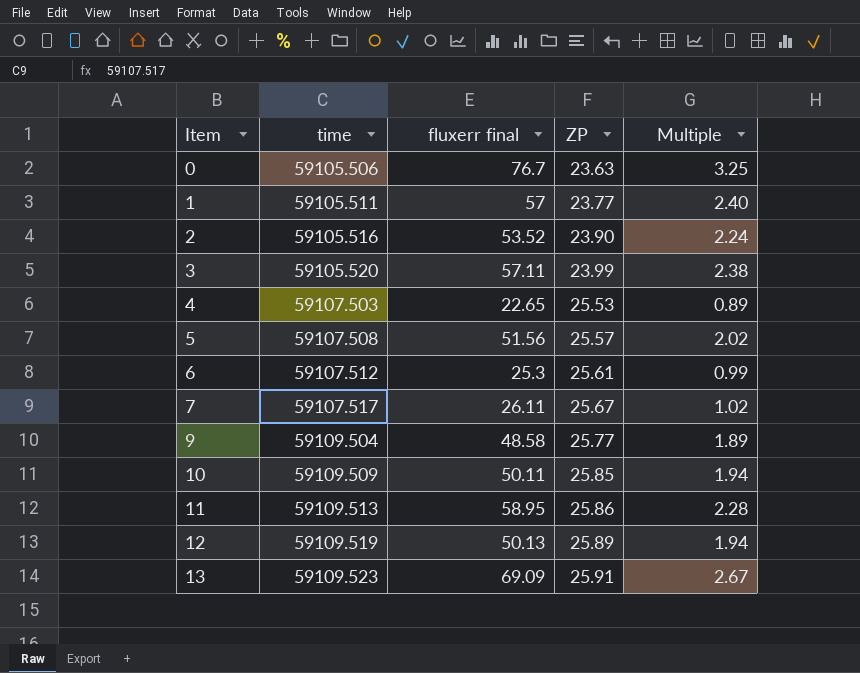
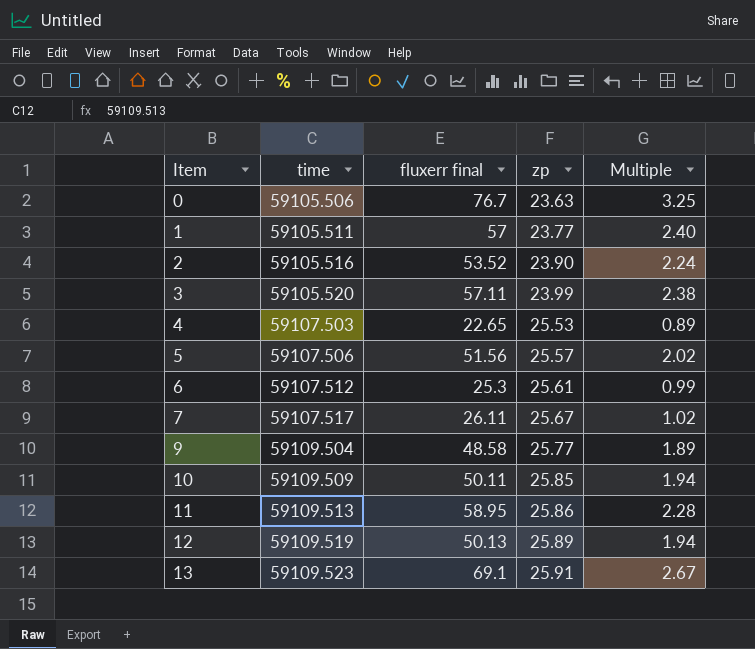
column name: ZP -> zp
5 | time: 59107.508 -> 59107.506
13 | fluxerr final: 69.09 -> 69.1

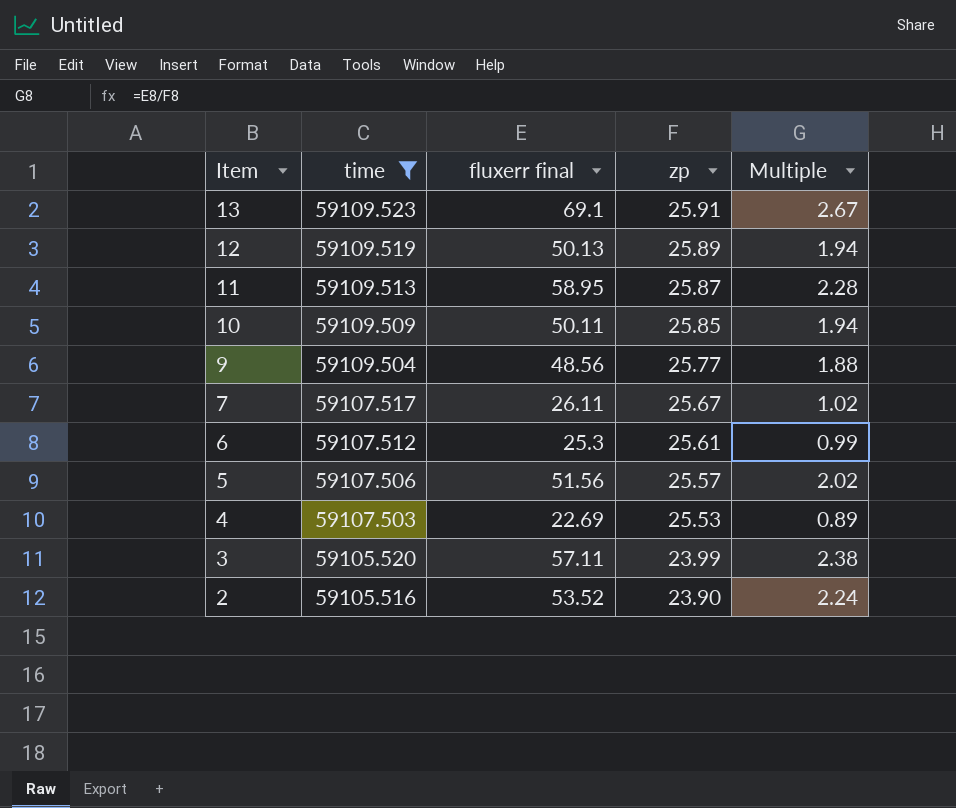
filter: none -> time >= 59105.516
row order: Item ascending -> Item descending
11 | zp: 25.86 -> 25.87
9 | fluxerr final: 48.58 -> 48.56
9 | Multiple: 1.89 -> 1.88
4 | fluxerr final: 22.65 -> 22.69

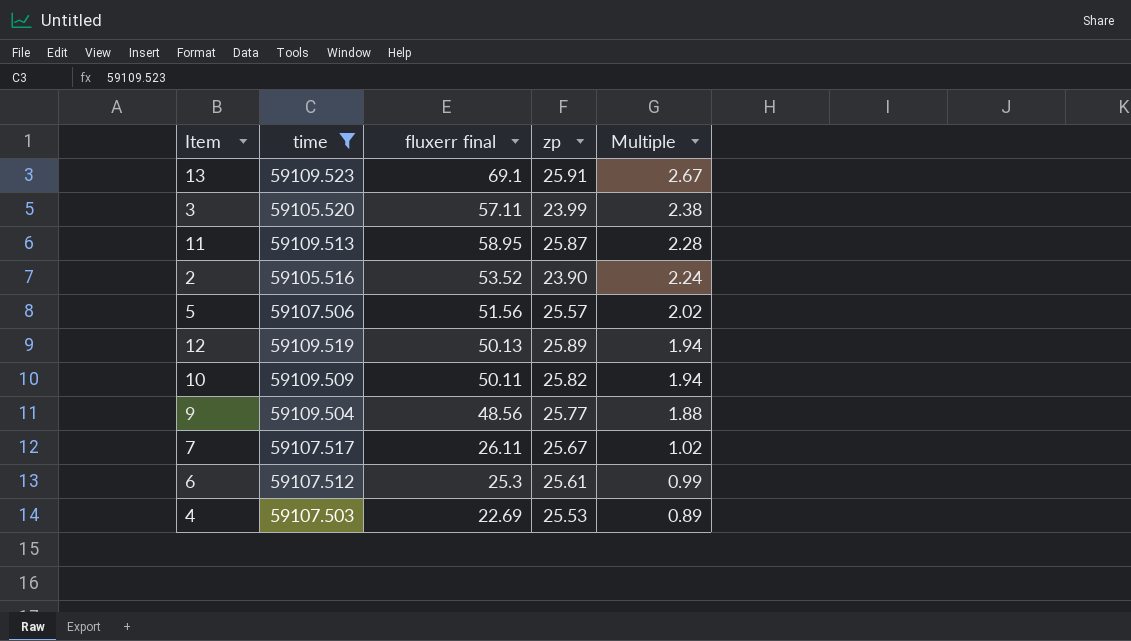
row order: Item descending -> Multiple descending
10 | zp: 25.85 -> 25.82

